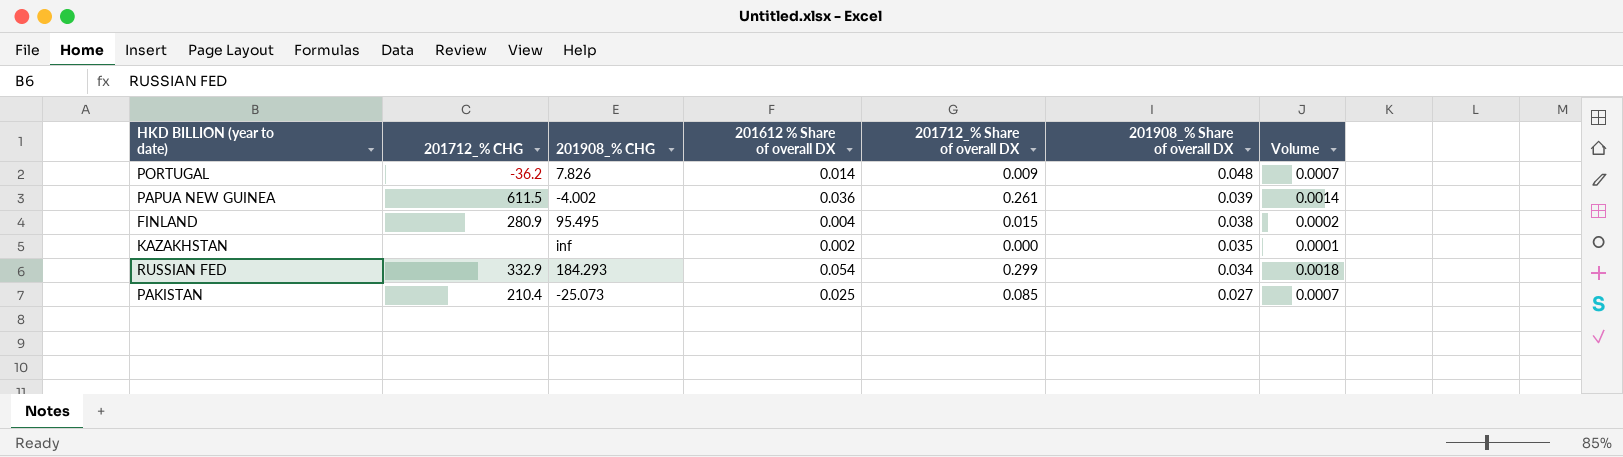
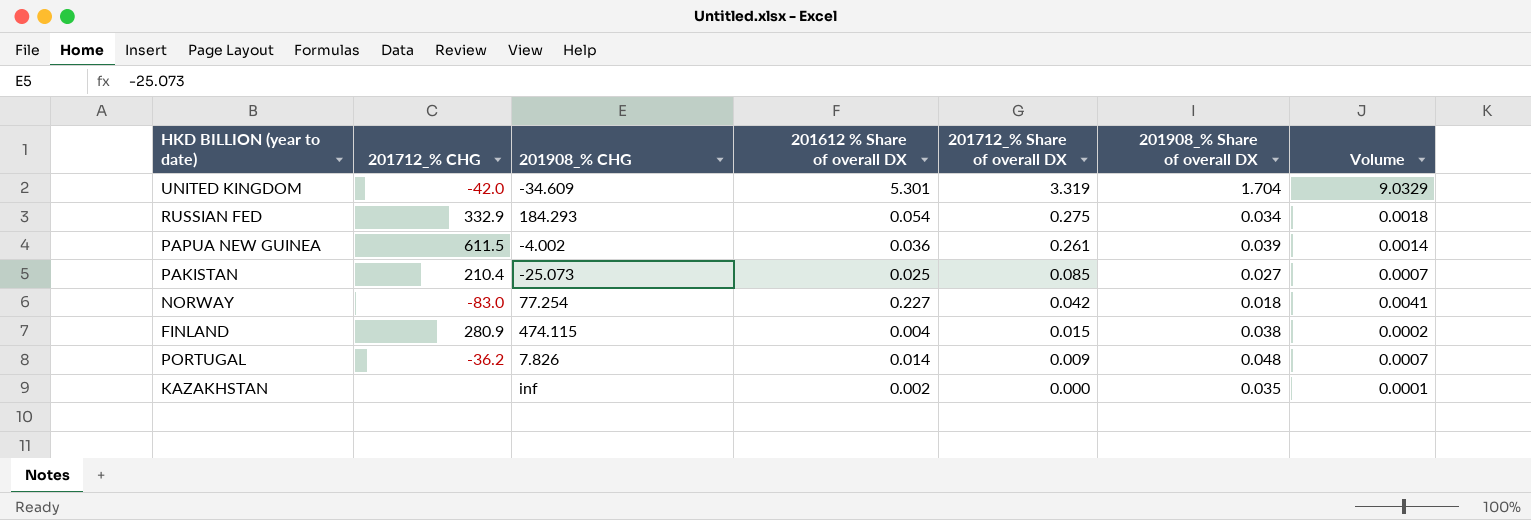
row order: 201908_% Share of overall DX descending -> 201712_% Share of overall DX descending
row UNITED KINGDOM: none -> -42.0 | -34.609 | 5.301 | 3.319 | 1.704 | 9.0329
RUSSIAN FED | 201712_% Share of overall DX: 0.299 -> 0.275
row NORWAY: none -> -83.0 | 77.254 | 0.227 | 0.042 | 0.018 | 0.0041
FINLAND | 201908_% CHG: 95.495 -> 474.115

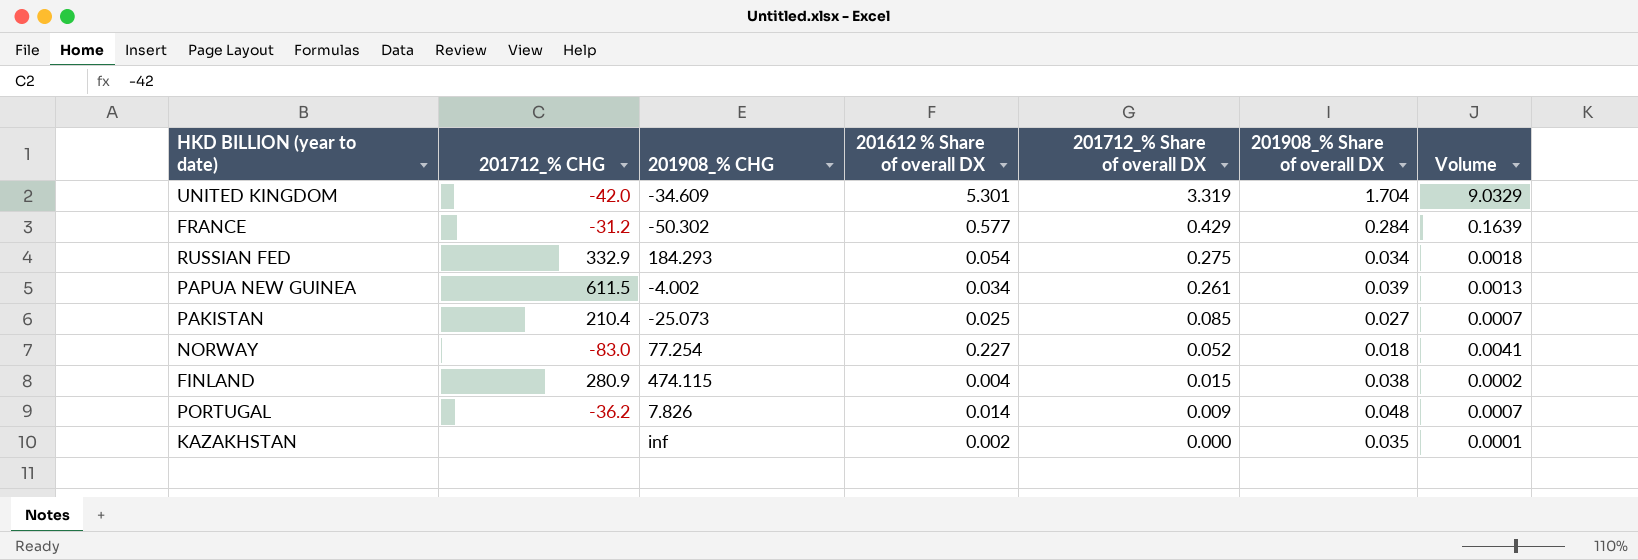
row FRANCE: none -> -31.2 | -50.302 | 0.577 | 0.429 | 0.284 | 0.1639
PAPUA NEW GUINEA | 201612 % Share of overall DX: 0.036 -> 0.034
PAPUA NEW GUINEA | Volume: 0.0014 -> 0.0013
NORWAY | 201712_% Share of overall DX: 0.042 -> 0.052

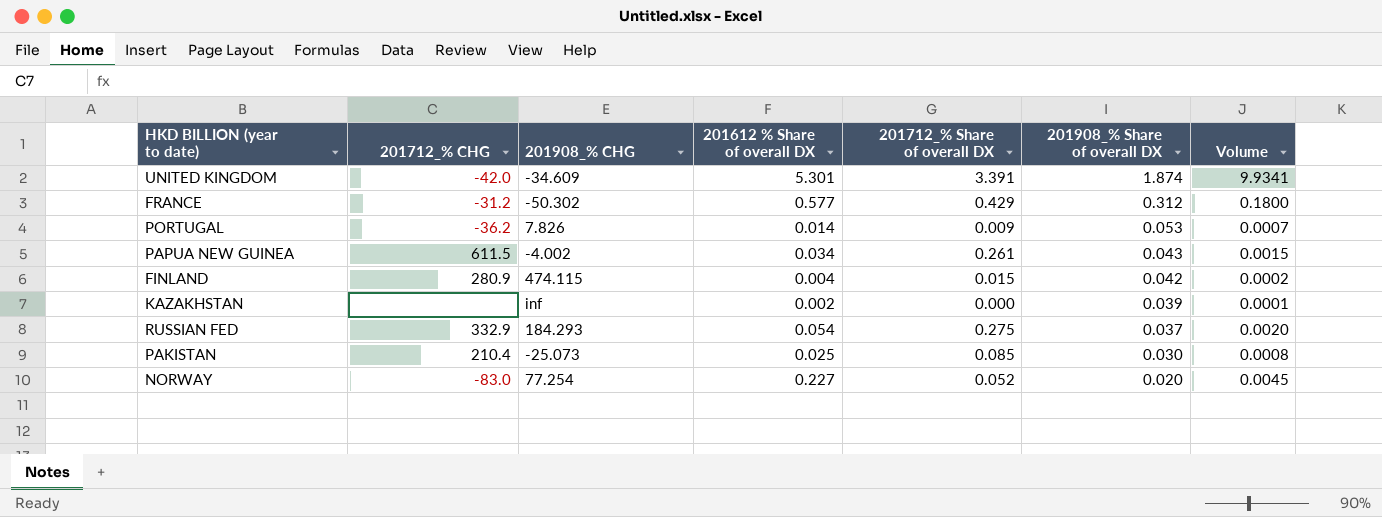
row order: 201712_% Share of overall DX descending -> 201908_% Share of overall DX descending
UNITED KINGDOM | 201712_% Share of overall DX: 3.319 -> 3.391
UNITED KINGDOM | 201908_% Share of overall DX: 1.704 -> 1.874
UNITED KINGDOM | Volume: 9.0329 -> 9.9341
FRANCE | 201908_% Share of overall DX: 0.284 -> 0.312
FRANCE | Volume: 0.1639 -> 0.1800
PORTUGAL | 201908_% Share of overall DX: 0.048 -> 0.053
PAPUA NEW GUINEA | 201908_% Share of overall DX: 0.039 -> 0.043
PAPUA NEW GUINEA | Volume: 0.0013 -> 0.0015
FINLAND | 201908_% Share of overall DX: 0.038 -> 0.042
KAZAKHSTAN | 201908_% Share of overall DX: 0.035 -> 0.039
RUSSIAN FED | 201908_% Share of overall DX: 0.034 -> 0.037
RUSSIAN FED | Volume: 0.0018 -> 0.0020
PAKISTAN | 201908_% Share of overall DX: 0.027 -> 0.030
PAKISTAN | Volume: 0.0007 -> 0.0008
NORWAY | 201908_% Share of overall DX: 0.018 -> 0.020
NORWAY | Volume: 0.0041 -> 0.0045

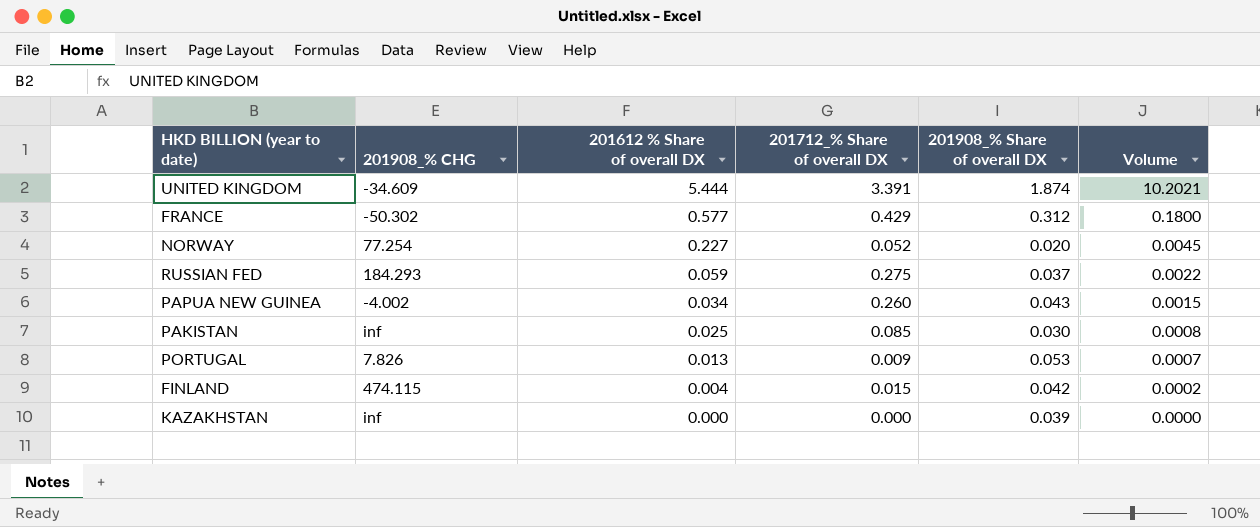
row order: 201908_% Share of overall DX descending -> 201612 % Share of overall DX descending
column 201712_% CHG | position: 2 -> none
UNITED KINGDOM | 201612 % Share of overall DX: 5.301 -> 5.444
UNITED KINGDOM | Volume: 9.9341 -> 10.2021
RUSSIAN FED | 201612 % Share of overall DX: 0.054 -> 0.059
RUSSIAN FED | Volume: 0.0020 -> 0.0022
PAPUA NEW GUINEA | 201712_% Share of overall DX: 0.261 -> 0.260
PAKISTAN | 201908_% CHG: -25.073 -> inf
PORTUGAL | 201612 % Share of overall DX: 0.014 -> 0.013
KAZAKHSTAN | 201612 % Share of overall DX: 0.002 -> 0.000
KAZAKHSTAN | Volume: 0.0001 -> 0.0000

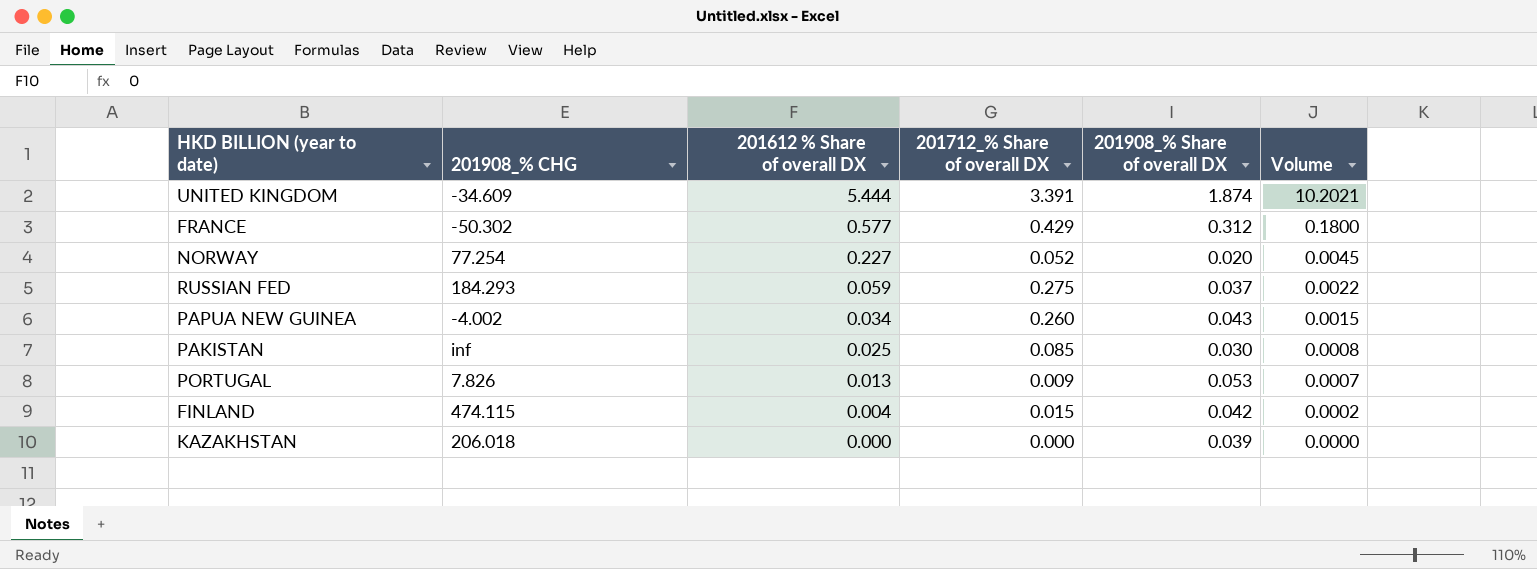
KAZAKHSTAN | 201908_% CHG: inf -> 206.018

